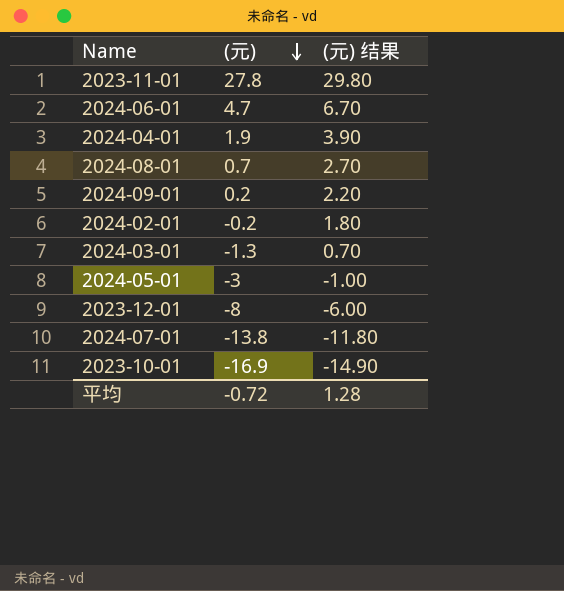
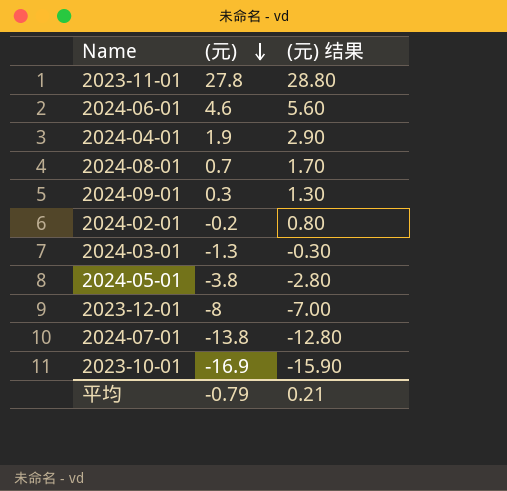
column (元) 结果 | formula: [(元)] + 2 -> [(元)] + 1
2024-06-01 | (元): 4.7 -> 4.6
2024-09-01 | (元): 0.2 -> 0.3
2024-05-01 | (元): -3 -> -3.8
平均 | (元): -0.72 -> -0.79
平均 | (元) 结果: 1.28 -> 0.21

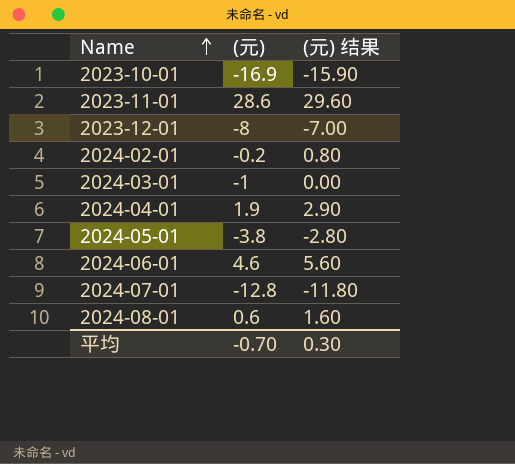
row order: (元) descending -> Name ascending
row 2024-09-01: 0.3 | 1.30 -> none
2023-11-01 | (元): 27.8 -> 28.6
2023-11-01 | (元) 结果: 28.80 -> 29.60
2024-03-01 | (元): -1.3 -> -1
2024-03-01 | (元) 结果: -0.30 -> 0.00
2024-07-01 | (元): -13.8 -> -12.8
2024-07-01 | (元) 结果: -12.80 -> -11.80
2024-08-01 | (元): 0.7 -> 0.6
2024-08-01 | (元) 结果: 1.70 -> 1.60
平均 | (元): -0.79 -> -0.70
平均 | (元) 结果: 0.21 -> 0.30

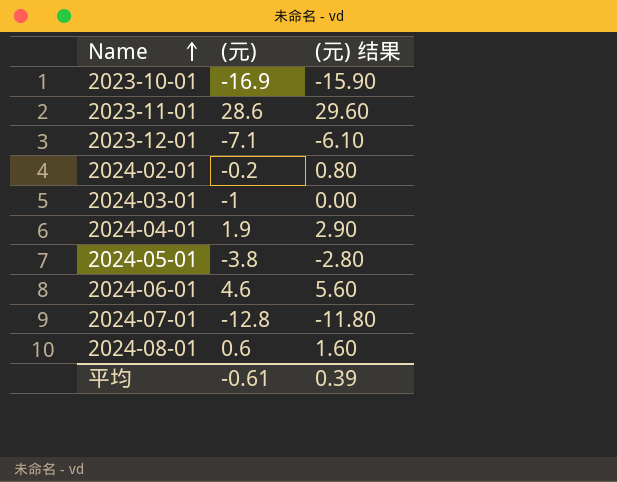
2023-12-01 | (元): -8 -> -7.1
2023-12-01 | (元) 结果: -7.00 -> -6.10
平均 | (元): -0.70 -> -0.61
平均 | (元) 结果: 0.30 -> 0.39

